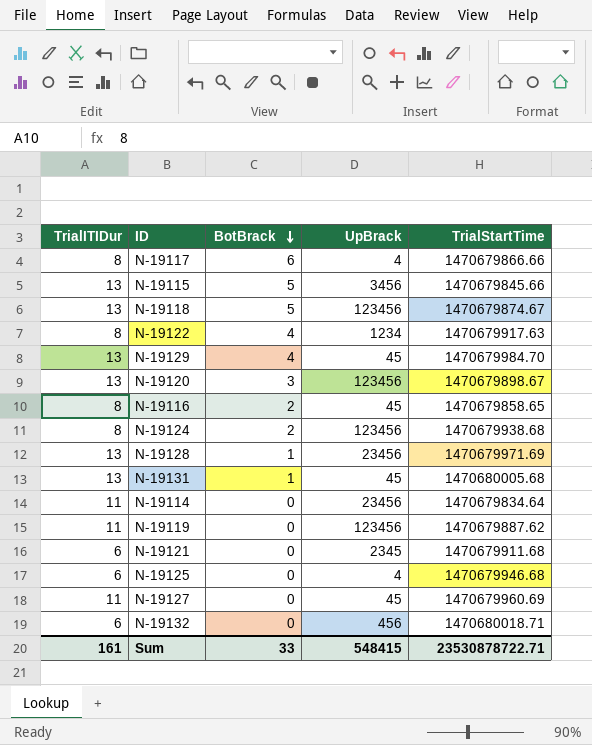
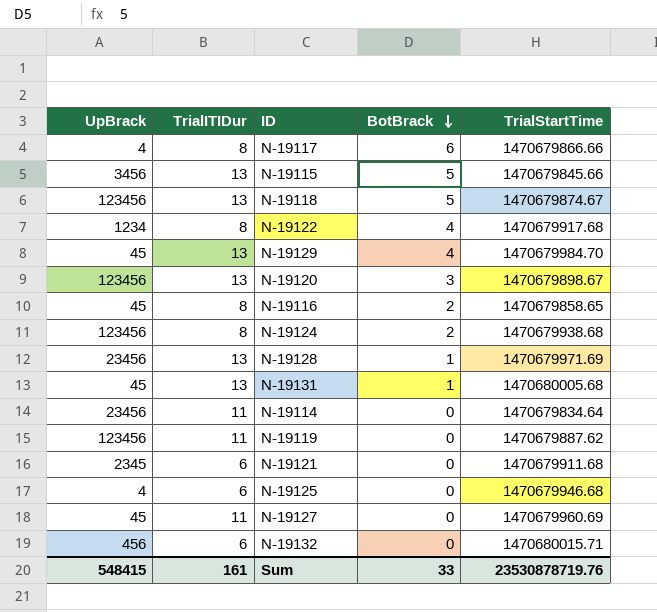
column UpBrack | position: 4 -> 1
N-19122 | TrialStartTime: 1470679917.63 -> 1470679917.68
N-19132 | TrialStartTime: 1470680018.71 -> 1470680015.71
Sum | TrialStartTime: 23530878722.71 -> 23530878719.76

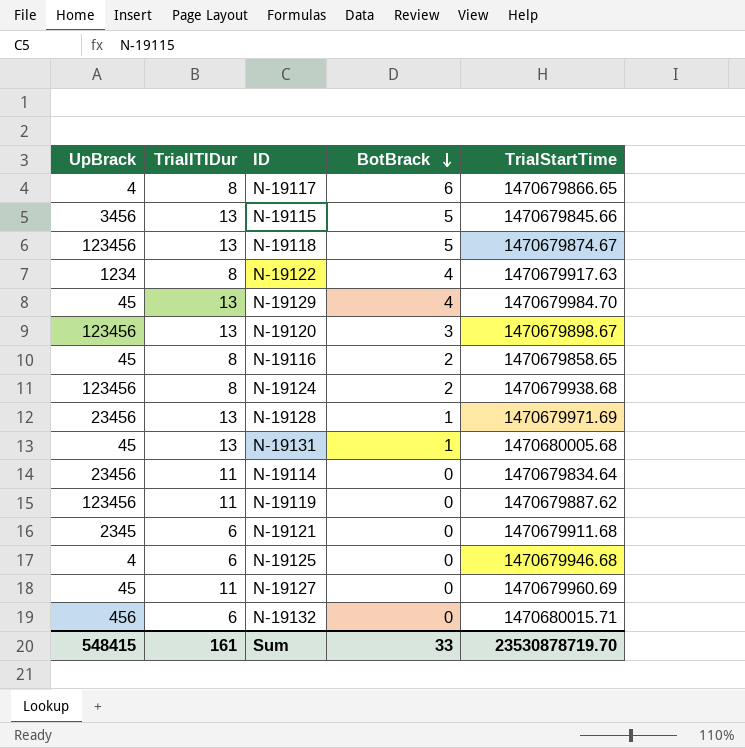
N-19117 | TrialStartTime: 1470679866.66 -> 1470679866.65
N-19122 | TrialStartTime: 1470679917.68 -> 1470679917.63
Sum | TrialStartTime: 23530878719.76 -> 23530878719.70

